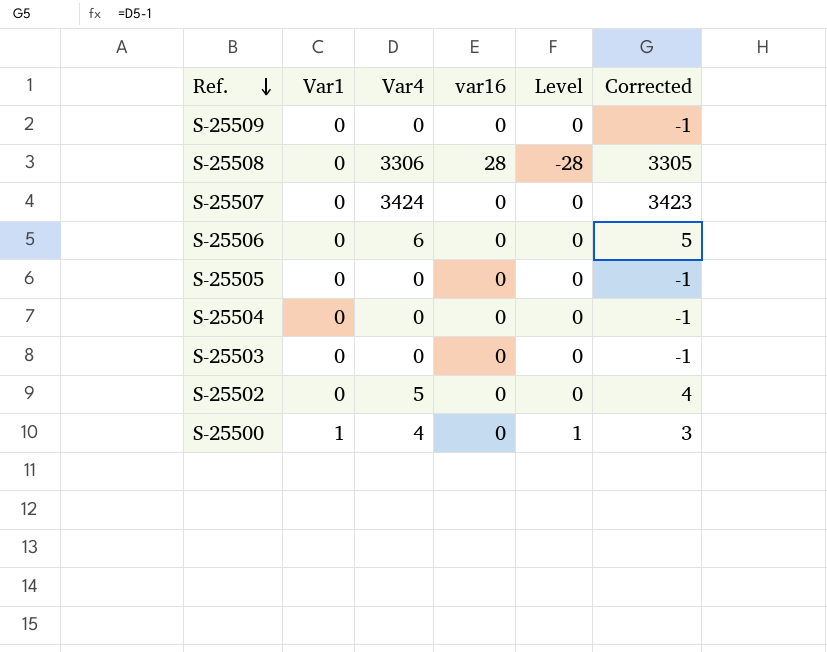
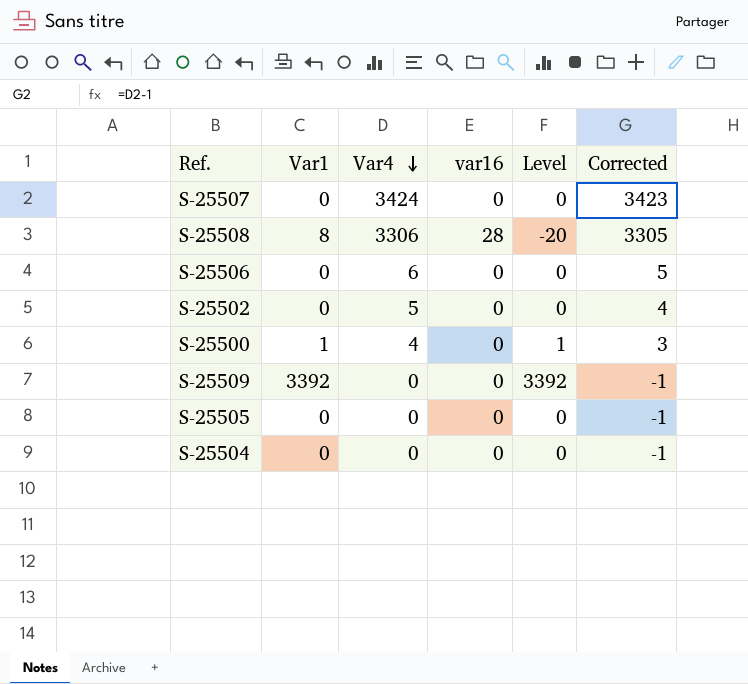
row order: Ref. descending -> Var4 descending
row S-25503: 0 | 0 | 0 | 0 | -1 -> none
S-25508 | Var1: 0 -> 8
S-25508 | Level: -28 -> -20
S-25509 | Var1: 0 -> 3392
S-25509 | Level: 0 -> 3392

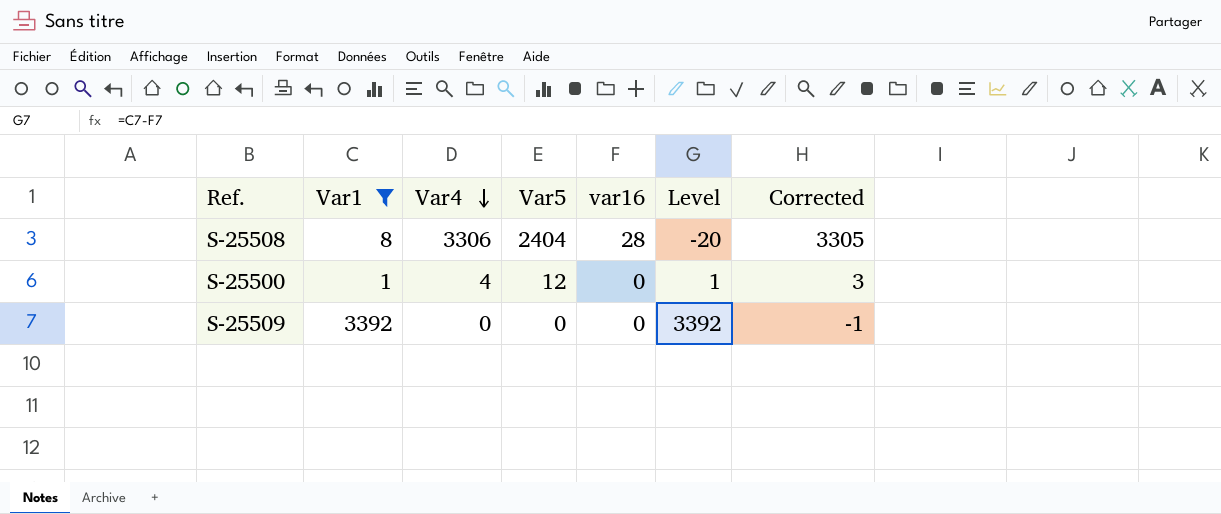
filter: none -> Var1 != 0
column Var5 | position: none -> 4

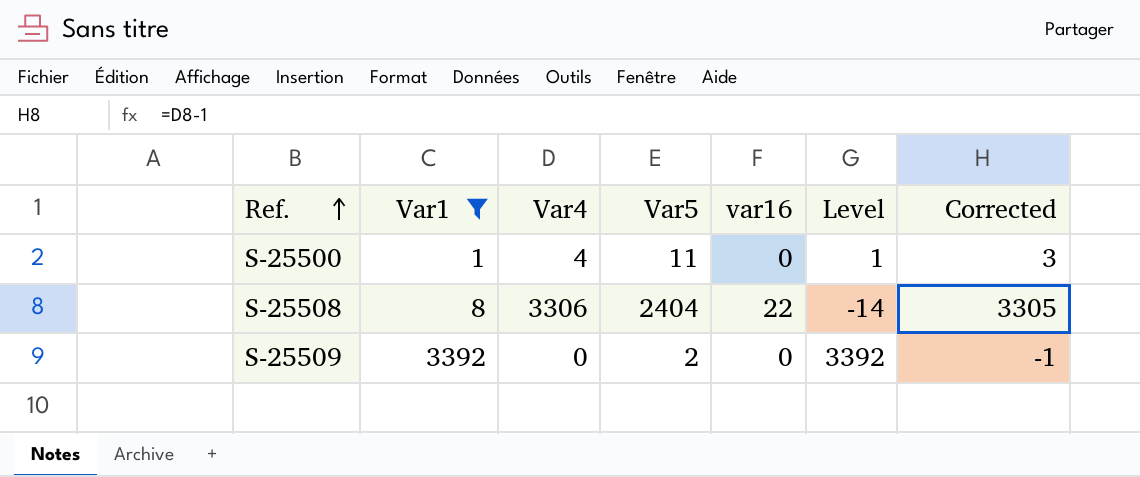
row order: Var4 descending -> Ref. ascending
S-25500 | Var5: 12 -> 11
S-25508 | var16: 28 -> 22
S-25508 | Level: -20 -> -14
S-25509 | Var5: 0 -> 2

